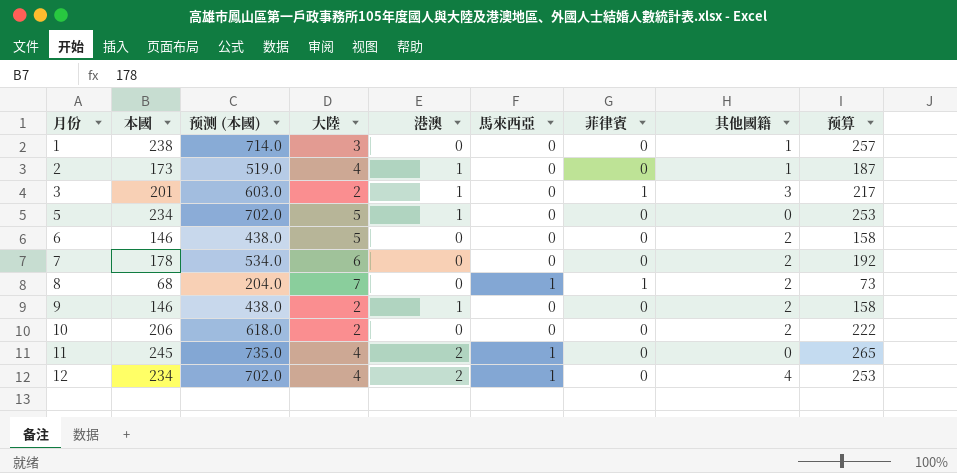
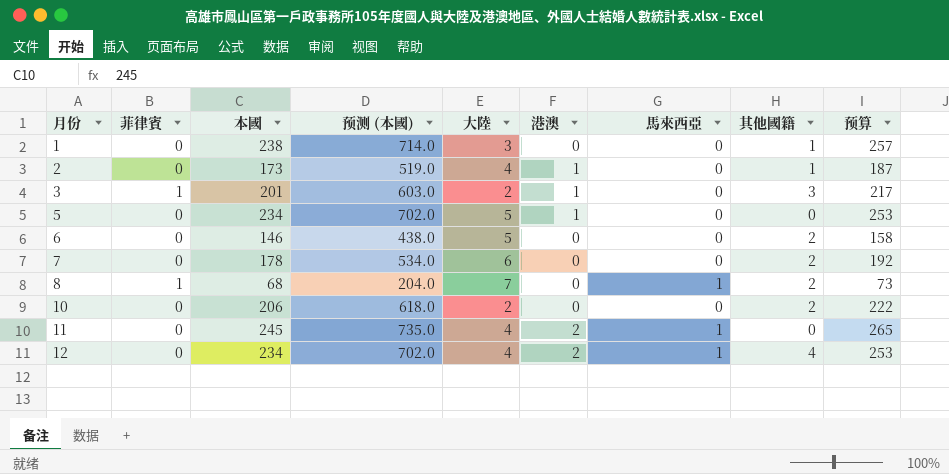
column 菲律賓 | position: 7 -> 2
row 9: 146 | 438.0 | 2 | 1 | 0 | 0 | 2 | 158 -> none

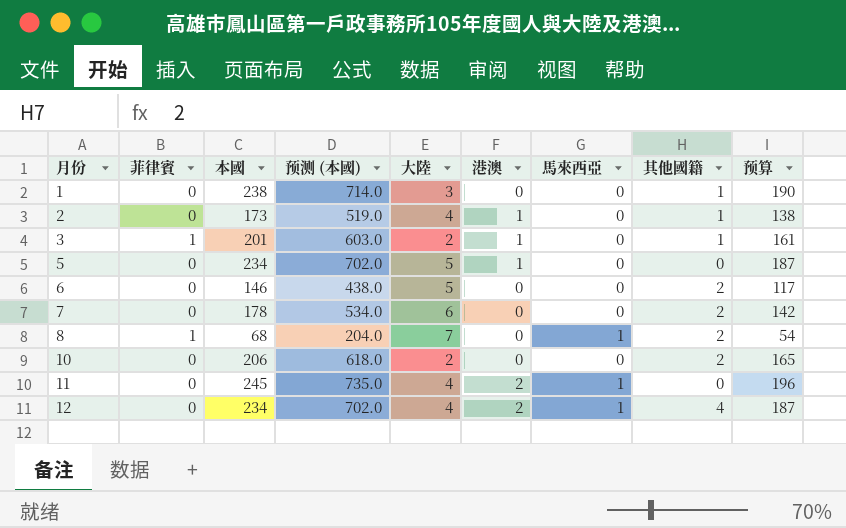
column 预算 | formula: [本國] * 1.08 -> [本國] * 0.8
3 | 其他國籍: 3 -> 1

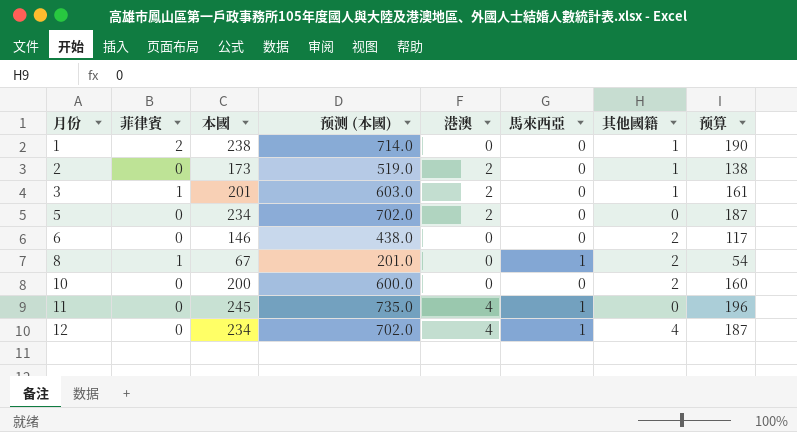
column 大陸 | position: 5 -> none
row 7: 0 | 178 | 534.0 | 6 | 0 | 0 | 2 | 142 -> none
1 | 菲律賓: 0 -> 2
2 | 港澳: 1 -> 2
3 | 港澳: 1 -> 2
5 | 港澳: 1 -> 2
8 | 本國: 68 -> 67
8 | 预测 (本國): 204.0 -> 201.0
10 | 本國: 206 -> 200
10 | 预测 (本國): 618.0 -> 600.0
10 | 预算: 165 -> 160
11 | 港澳: 2 -> 4
12 | 港澳: 2 -> 4

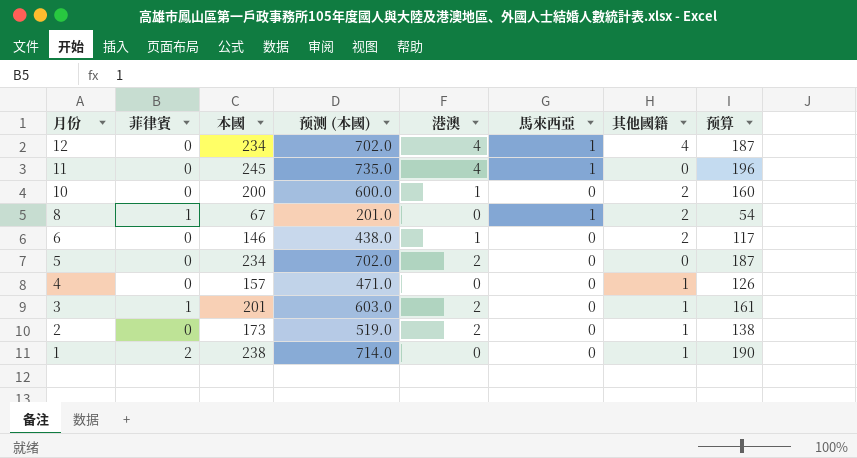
row order: 月份 ascending -> 月份 descending
10 | 港澳: 0 -> 1
6 | 港澳: 0 -> 1
row 4: none -> 0 | 157 | 471.0 | 0 | 0 | 1 | 126

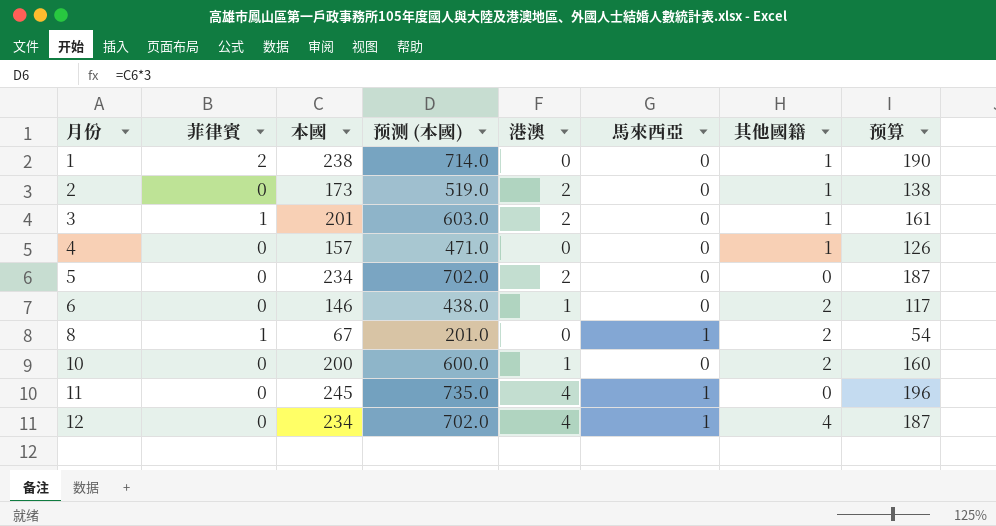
row order: 月份 descending -> 月份 ascending

